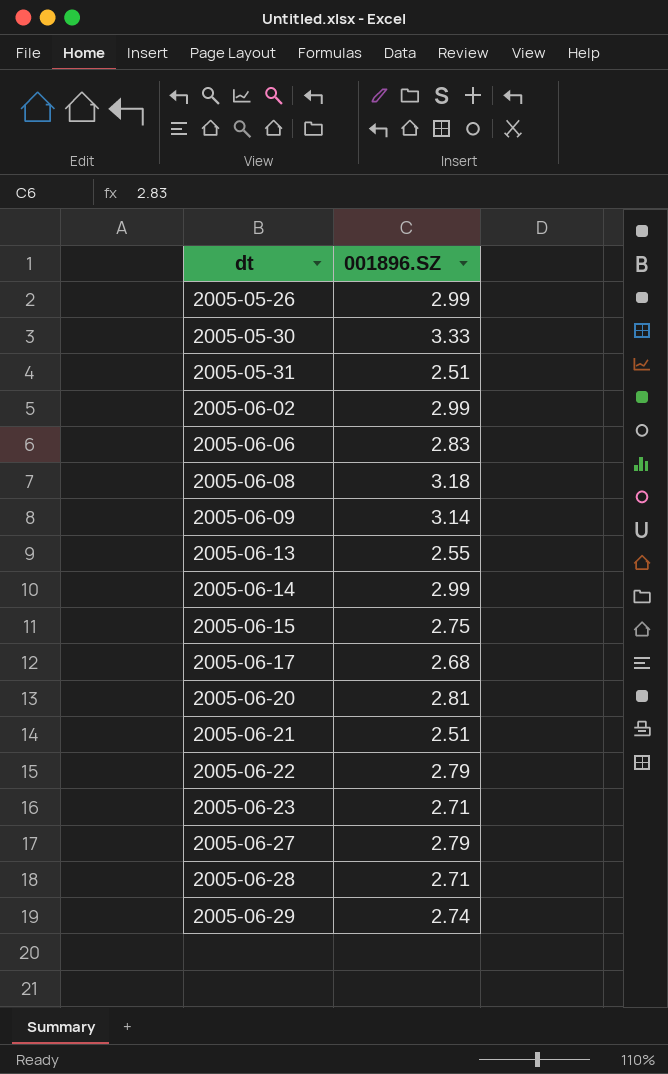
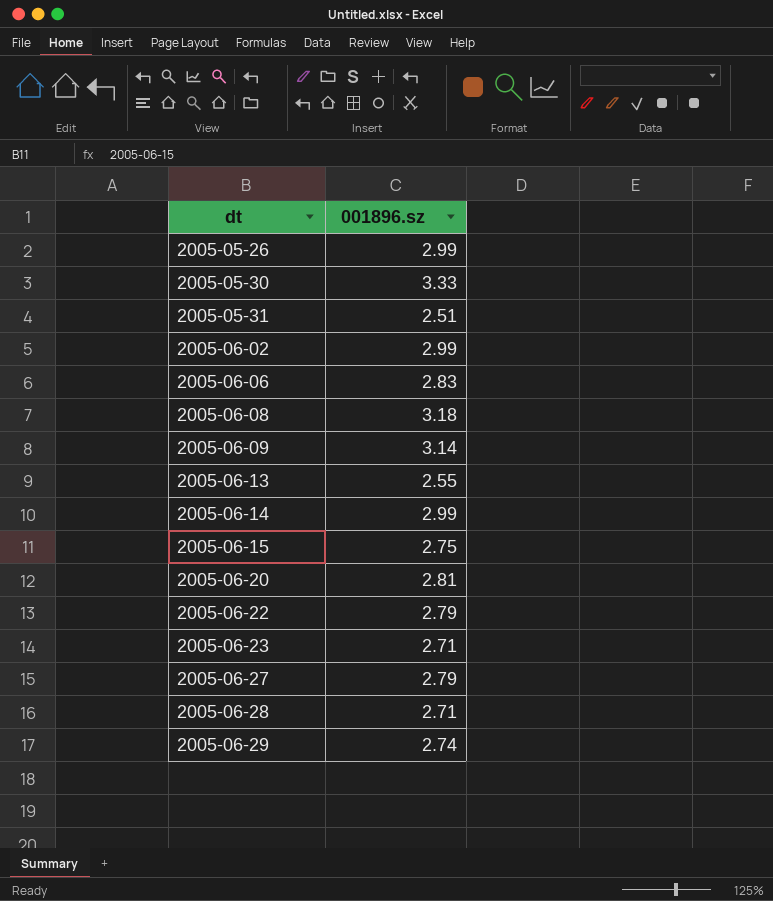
column name: 001896.SZ -> 001896.sz
row 2005-06-17: 2.68 -> none
row 2005-06-21: 2.51 -> none

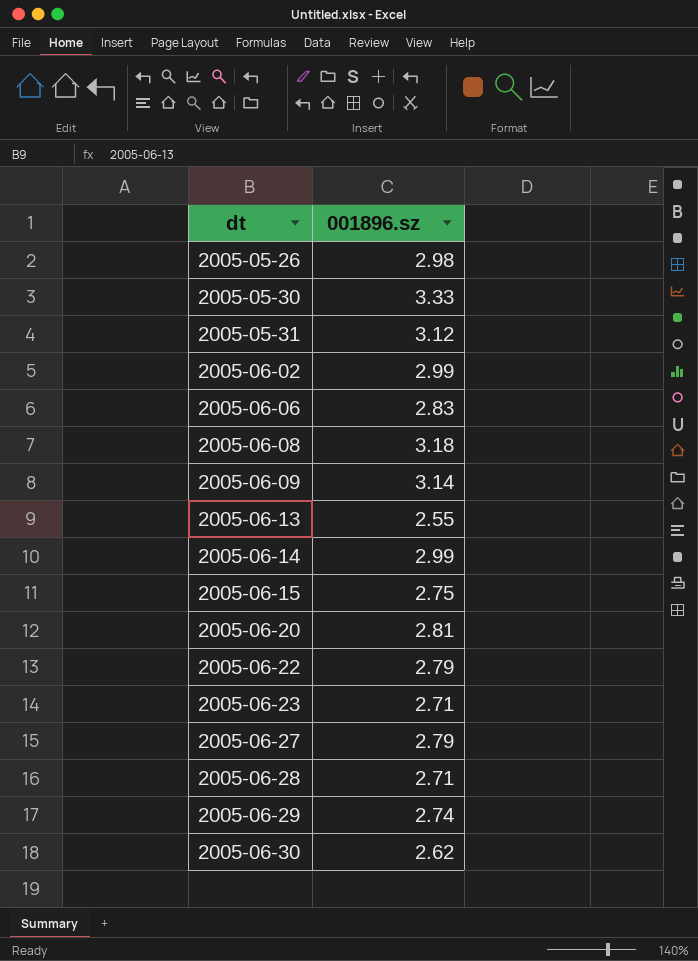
2005-05-26 | 001896.sz: 2.99 -> 2.98
2005-05-31 | 001896.sz: 2.51 -> 3.12
row 2005-06-30: none -> 2.62

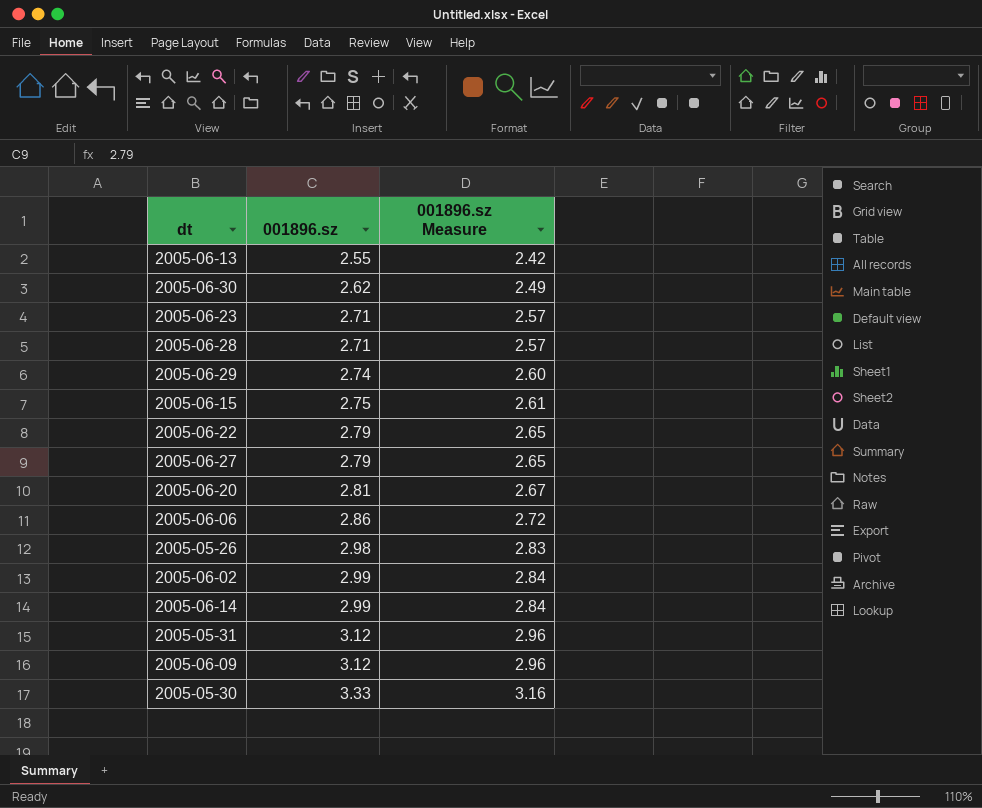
row order: dt ascending -> 001896.sz ascending
column 001896.sz Measure | formula: none -> [001896.sz] * 0.95
row 2005-06-08: 3.18 -> none
2005-06-06 | 001896.sz: 2.83 -> 2.86
2005-06-09 | 001896.sz: 3.14 -> 3.12

